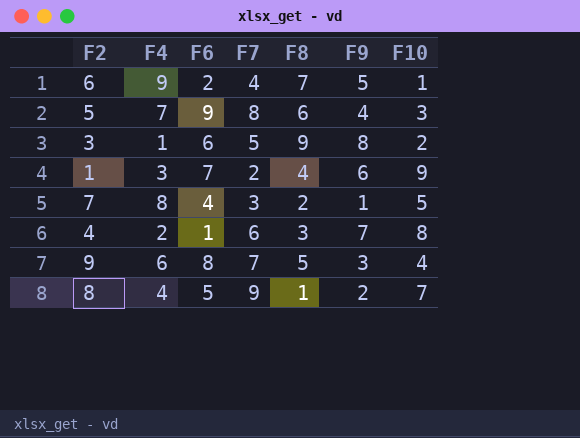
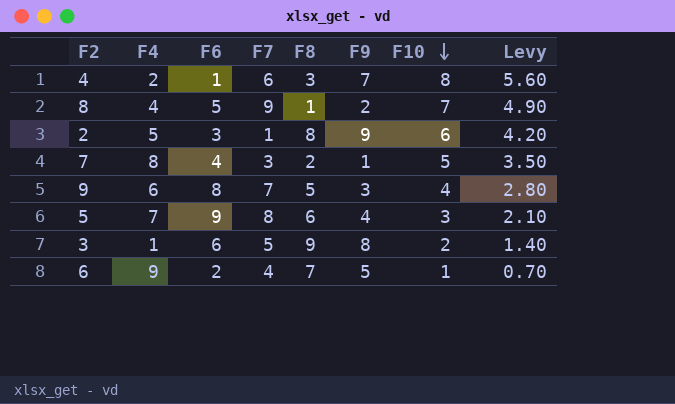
row order: none -> F10 descending
column Levy | formula: none -> [F10] * 0.7
row 1: 3 | 7 | 2 | 4 | 6 | 9 -> none
row 2: none -> 5 | 3 | 1 | 8 | 9 | 6 | 4.20

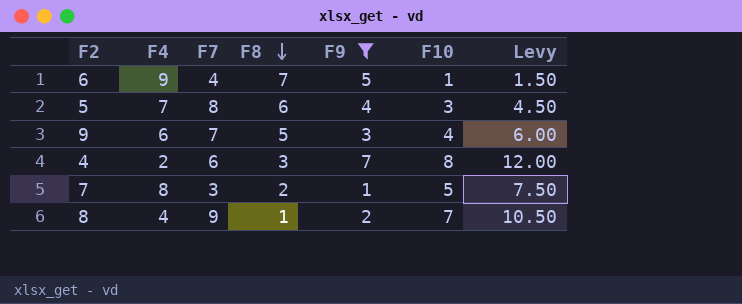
filter: none -> F9 <= 7
row order: F10 descending -> F8 descending
column F6 | position: 3 -> none
column Levy | formula: [F10] * 0.7 -> [F10] * 1.5

